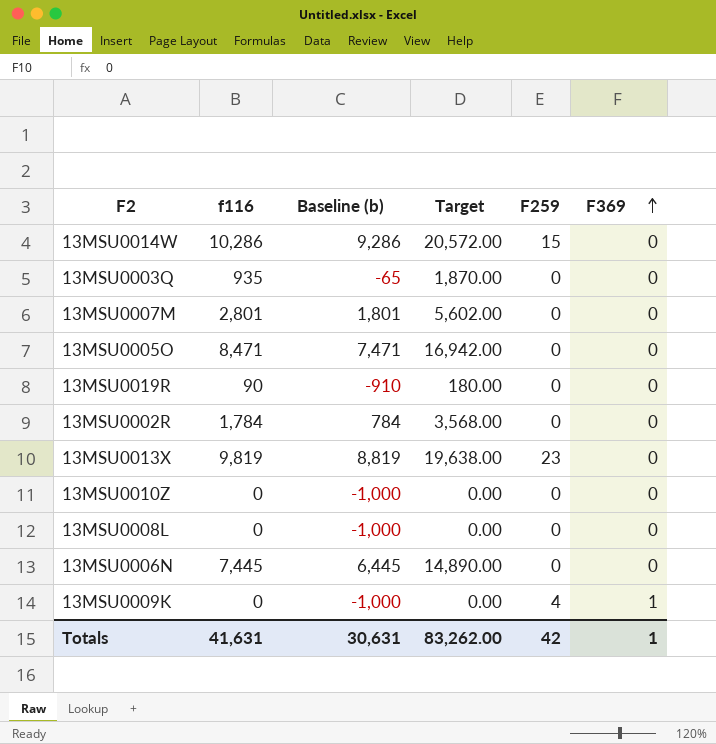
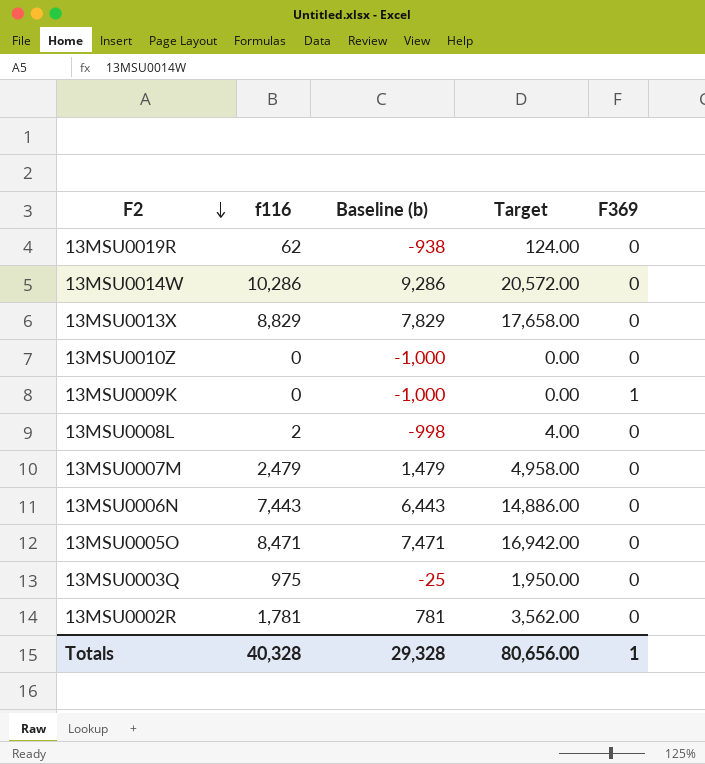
row order: F369 ascending -> F2 descending
column F259 | position: 5 -> none
13MSU0019R | f116: 90 -> 62
13MSU0019R | Baseline (b): -910 -> -938
13MSU0019R | Target: 180.00 -> 124.00
13MSU0013X | f116: 9,819 -> 8,829
13MSU0013X | Baseline (b): 8,819 -> 7,829
13MSU0013X | Target: 19,638.00 -> 17,658.00
13MSU0008L | f116: 0 -> 2
13MSU0008L | Baseline (b): -1,000 -> -998
13MSU0008L | Target: 0.00 -> 4.00
13MSU0007M | f116: 2,801 -> 2,479
13MSU0007M | Baseline (b): 1,801 -> 1,479
13MSU0007M | Target: 5,602.00 -> 4,958.00
13MSU0006N | f116: 7,445 -> 7,443
13MSU0006N | Baseline (b): 6,445 -> 6,443
13MSU0006N | Target: 14,890.00 -> 14,886.00
13MSU0003Q | f116: 935 -> 975
13MSU0003Q | Baseline (b): -65 -> -25
13MSU0003Q | Target: 1,870.00 -> 1,950.00
13MSU0002R | f116: 1,784 -> 1,781
13MSU0002R | Baseline (b): 784 -> 781
13MSU0002R | Target: 3,568.00 -> 3,562.00
Totals | f116: 41,631 -> 40,328
Totals | Baseline (b): 30,631 -> 29,328
Totals | Target: 83,262.00 -> 80,656.00

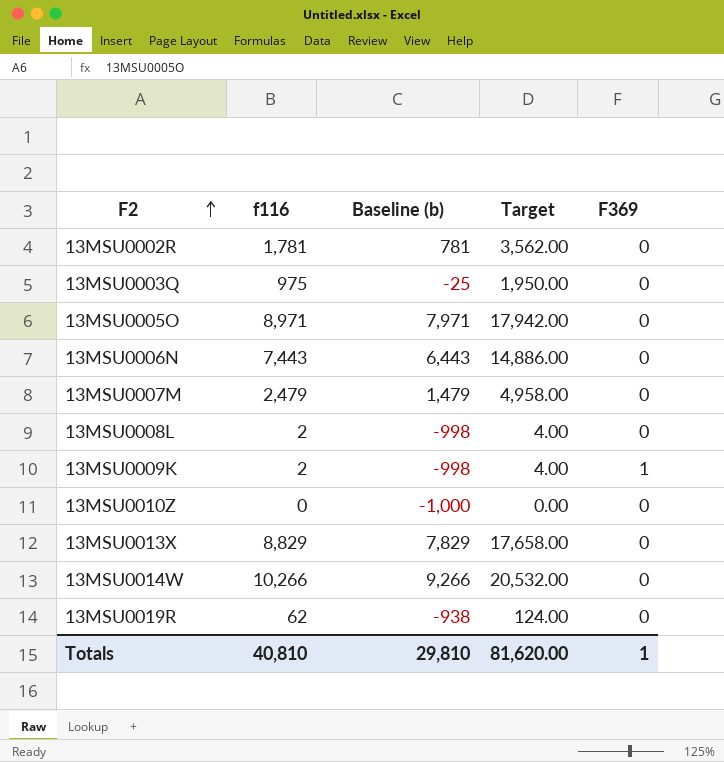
row order: F2 descending -> F2 ascending
13MSU0005O | f116: 8,471 -> 8,971
13MSU0005O | Baseline (b): 7,471 -> 7,971
13MSU0005O | Target: 16,942.00 -> 17,942.00
13MSU0009K | f116: 0 -> 2
13MSU0009K | Baseline (b): -1,000 -> -998
13MSU0009K | Target: 0.00 -> 4.00
13MSU0014W | f116: 10,286 -> 10,266
13MSU0014W | Baseline (b): 9,286 -> 9,266
13MSU0014W | Target: 20,572.00 -> 20,532.00
Totals | f116: 40,328 -> 40,810
Totals | Baseline (b): 29,328 -> 29,810
Totals | Target: 80,656.00 -> 81,620.00

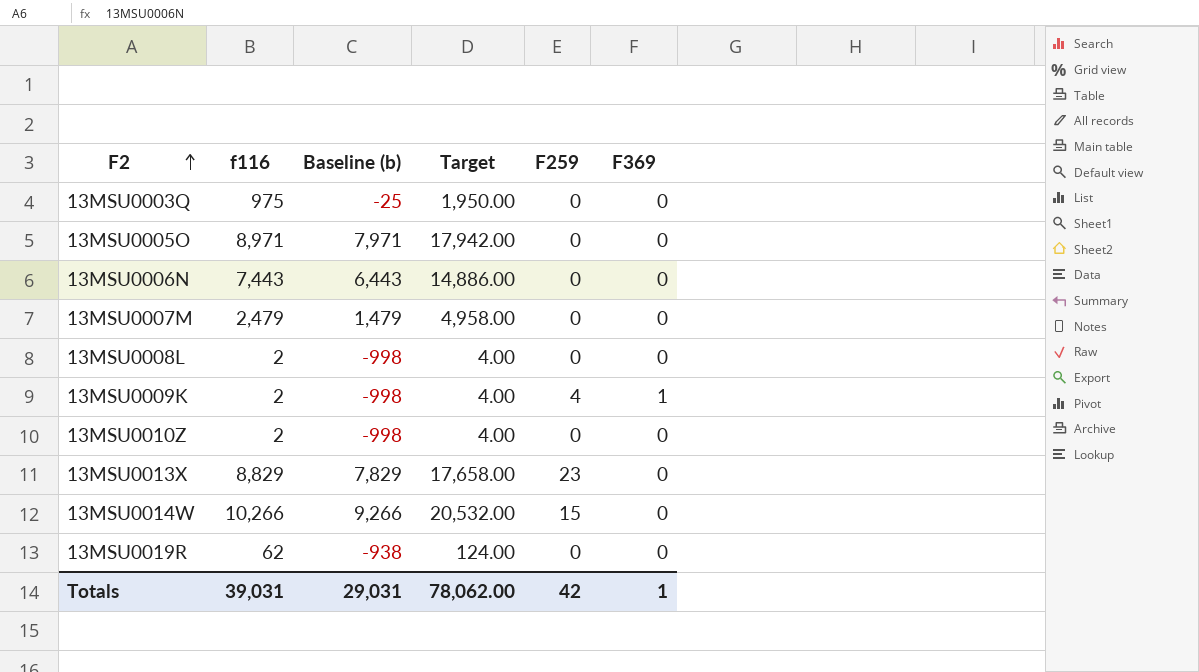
column F259 | position: none -> 5
row 13MSU0002R: 1,781 | 781 | 3,562.00 | 0 -> none
13MSU0010Z | f116: 0 -> 2
13MSU0010Z | Baseline (b): -1,000 -> -998
13MSU0010Z | Target: 0.00 -> 4.00
Totals | f116: 40,810 -> 39,031
Totals | Baseline (b): 29,810 -> 29,031
Totals | Target: 81,620.00 -> 78,062.00

